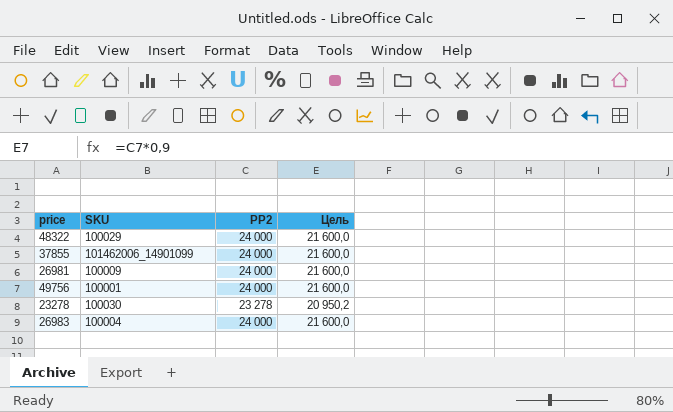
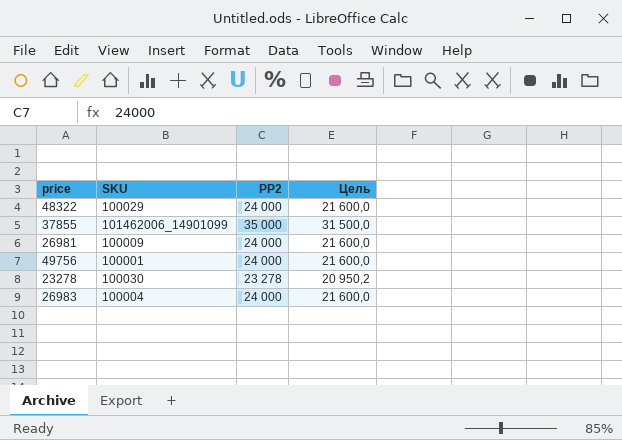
37855 | PP2: 24 000 -> 35 000
37855 | Цель: 21 600,0 -> 31 500,0

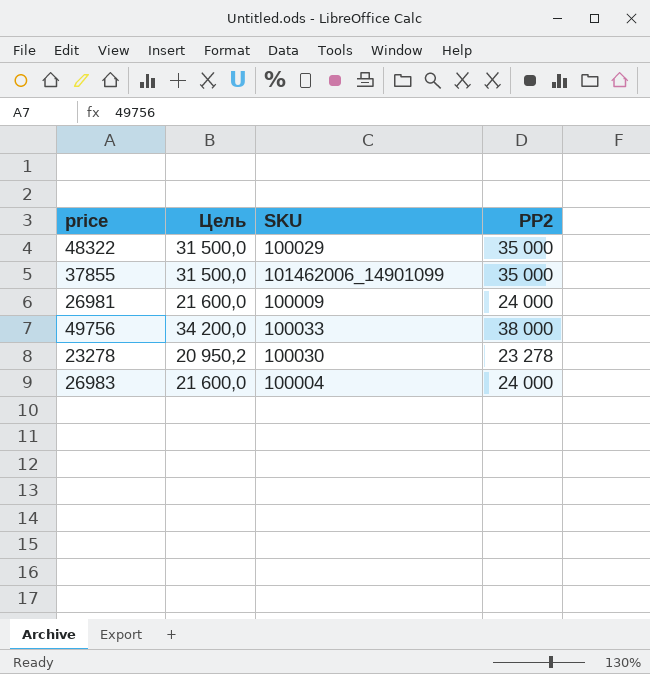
column Цель | position: 4 -> 2
48322 | Цель: 21 600,0 -> 31 500,0
48322 | PP2: 24 000 -> 35 000
49756 | Цель: 21 600,0 -> 34 200,0
49756 | SKU: 100001 -> 100033
49756 | PP2: 24 000 -> 38 000

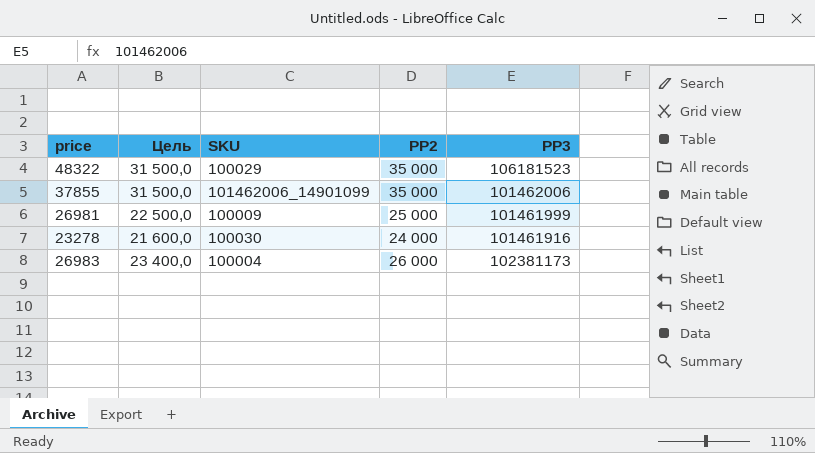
column PP3 | position: none -> 5
row 49756: 34 200,0 | 100033 | 38 000 -> none
26981 | Цель: 21 600,0 -> 22 500,0
26981 | PP2: 24 000 -> 25 000
23278 | Цель: 20 950,2 -> 21 600,0
23278 | PP2: 23 278 -> 24 000
26983 | Цель: 21 600,0 -> 23 400,0
26983 | PP2: 24 000 -> 26 000

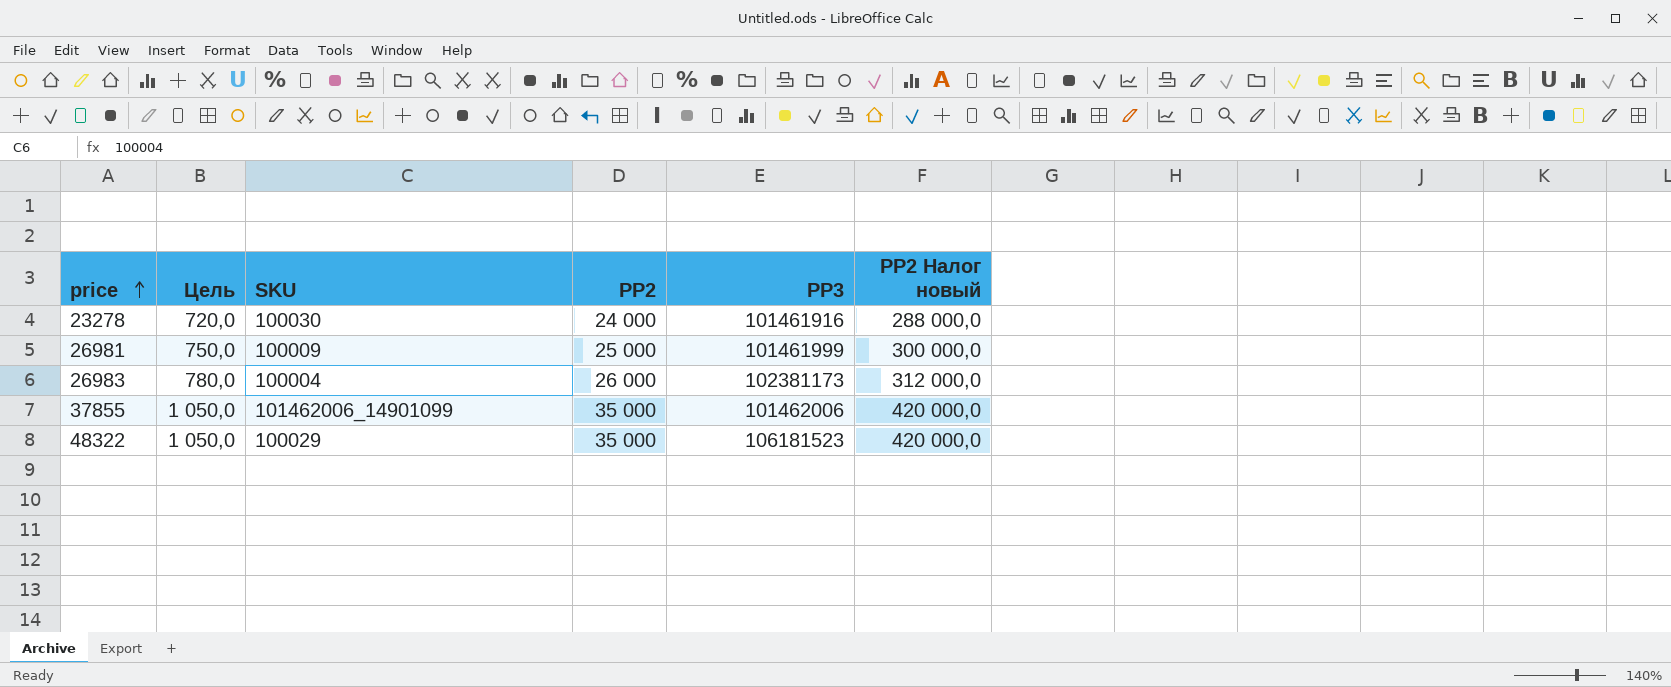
row order: none -> price ascending
column Цель | formula: [PP2] * 0,9 -> [PP2] * 0,03
column PP2 Налог новый | formula: none -> [PP2] * 12

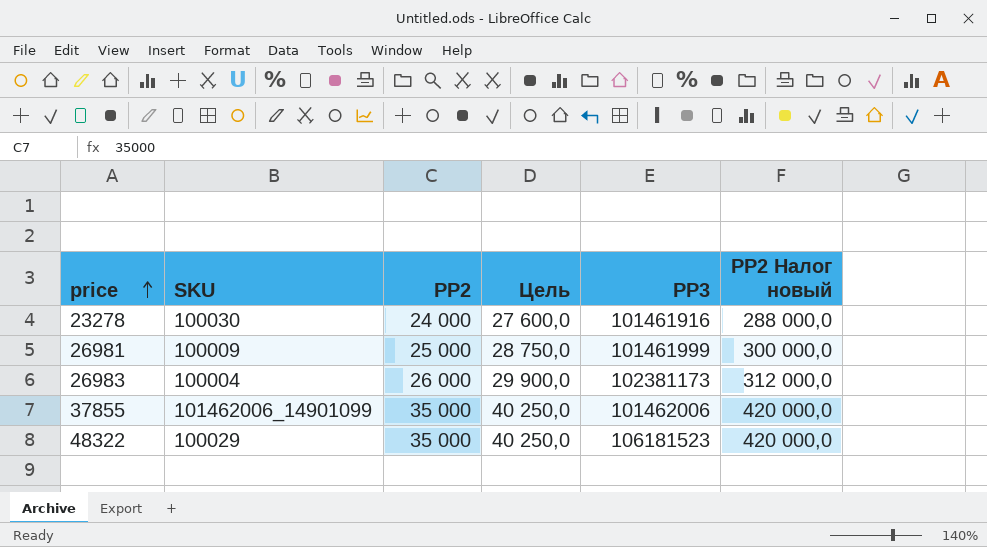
column Цель | formula: [PP2] * 0,03 -> [PP2] * 1,15
column Цель | position: 2 -> 4

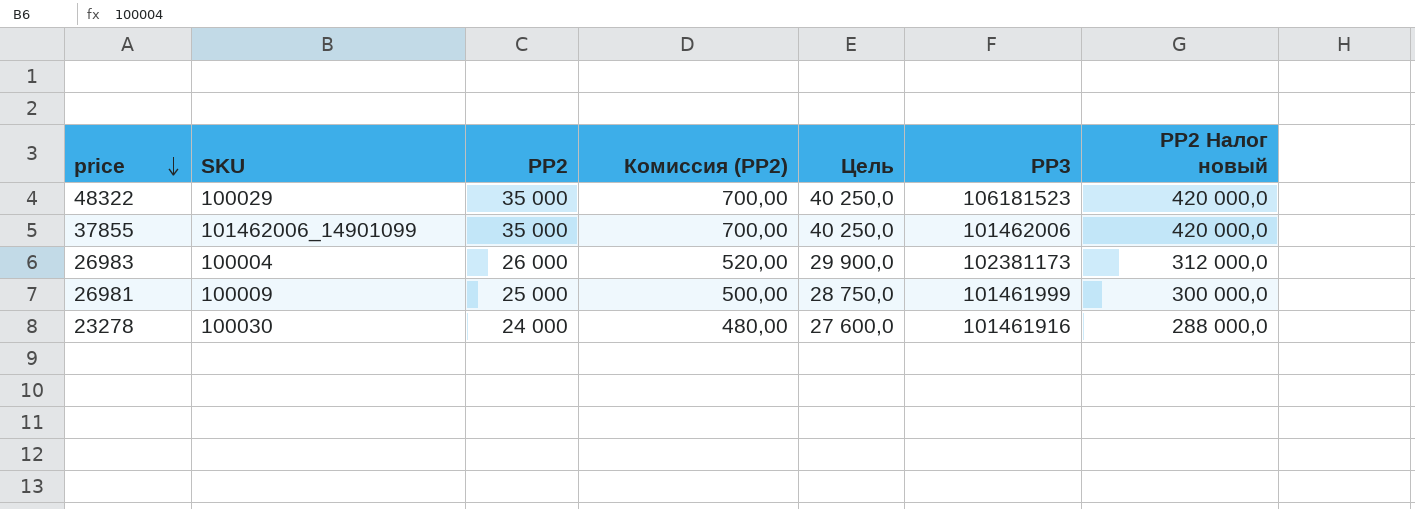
row order: price ascending -> price descending
column Комиссия (PP2) | formula: none -> [PP2] * 0,02

